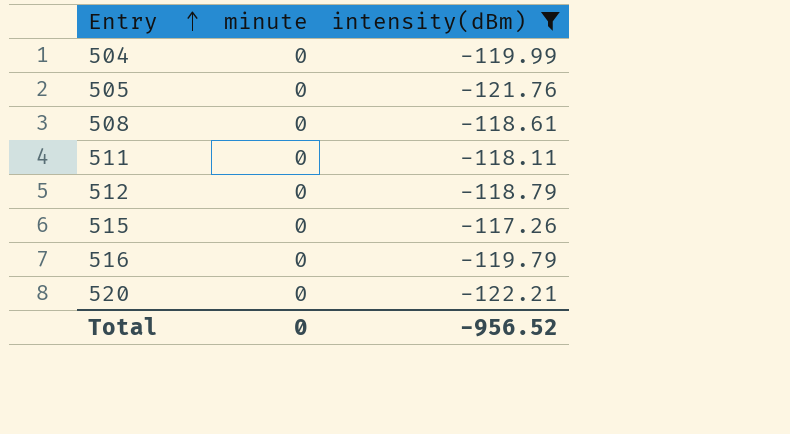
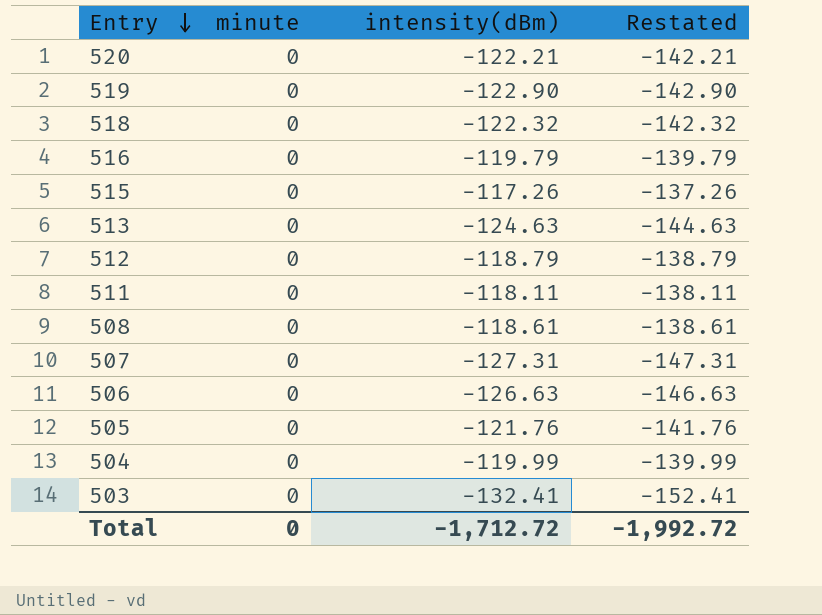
filter: intensity(dBm) >= -122.21 -> none
row order: Entry ascending -> Entry descending
column Restated | formula: none -> [intensity(dBm)] - 20
Total | intensity(dBm): -956.52 -> -1,712.72

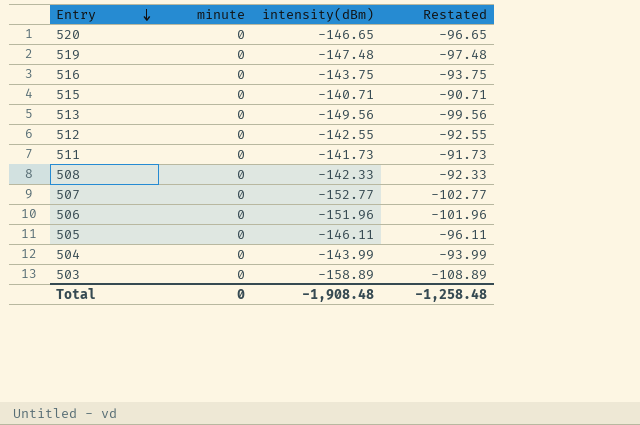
column Restated | formula: [intensity(dBm)] - 20 -> [intensity(dBm)] + 50
row 518: 0 | -122.32 | -142.32 -> none
520 | intensity(dBm): -122.21 -> -146.65
519 | intensity(dBm): -122.90 -> -147.48
516 | intensity(dBm): -119.79 -> -143.75
515 | intensity(dBm): -117.26 -> -140.71
513 | intensity(dBm): -124.63 -> -149.56
512 | intensity(dBm): -118.79 -> -142.55
511 | intensity(dBm): -118.11 -> -141.73
508 | intensity(dBm): -118.61 -> -142.33
507 | intensity(dBm): -127.31 -> -152.77
506 | intensity(dBm): -126.63 -> -151.96
505 | intensity(dBm): -121.76 -> -146.11
504 | intensity(dBm): -119.99 -> -143.99
503 | intensity(dBm): -132.41 -> -158.89
Total | intensity(dBm): -1,712.72 -> -1,908.48
Total | Restated: -1,992.72 -> -1,258.48

